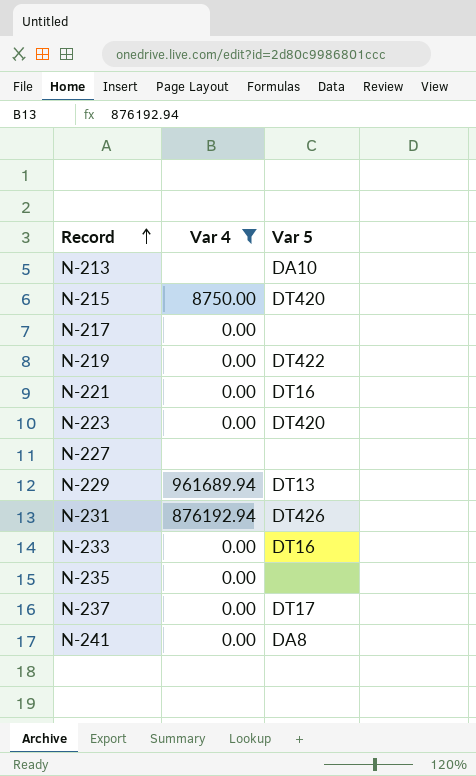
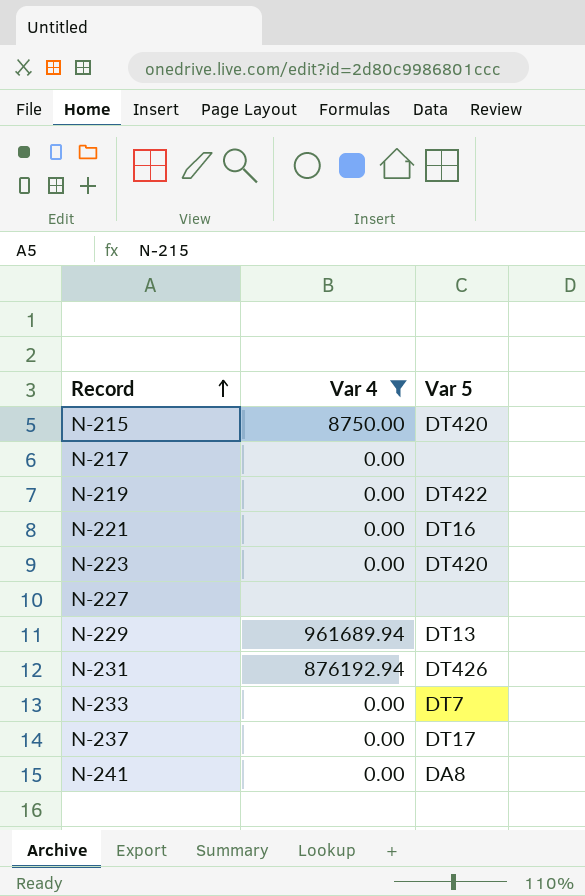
row N-213: none | DA10 -> none
row N-235: 0.00 | none -> none
N-233 | Var 5: DT16 -> DT7

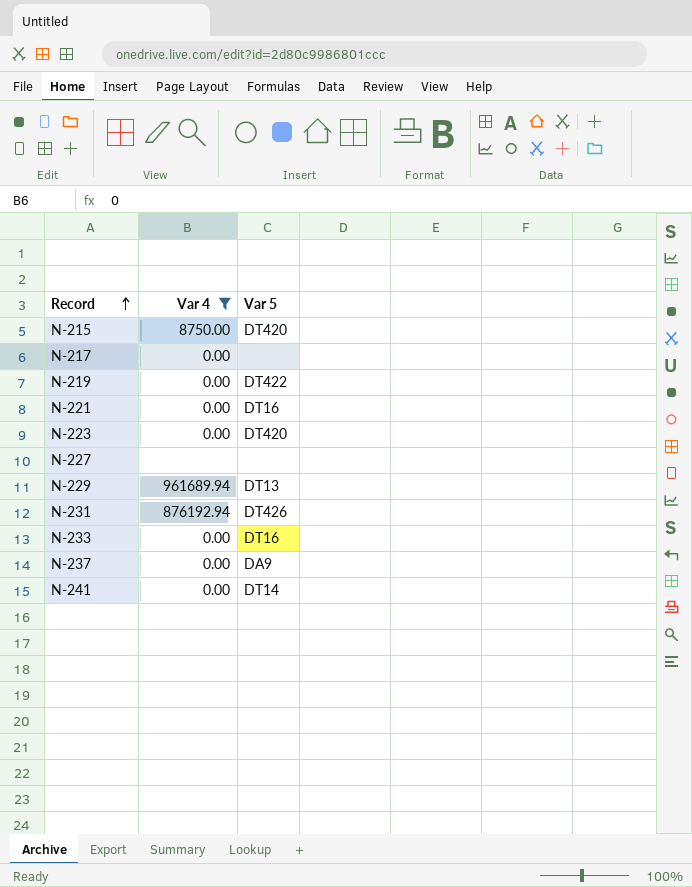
N-233 | Var 5: DT7 -> DT16
N-237 | Var 5: DT17 -> DA9
N-241 | Var 5: DA8 -> DT14

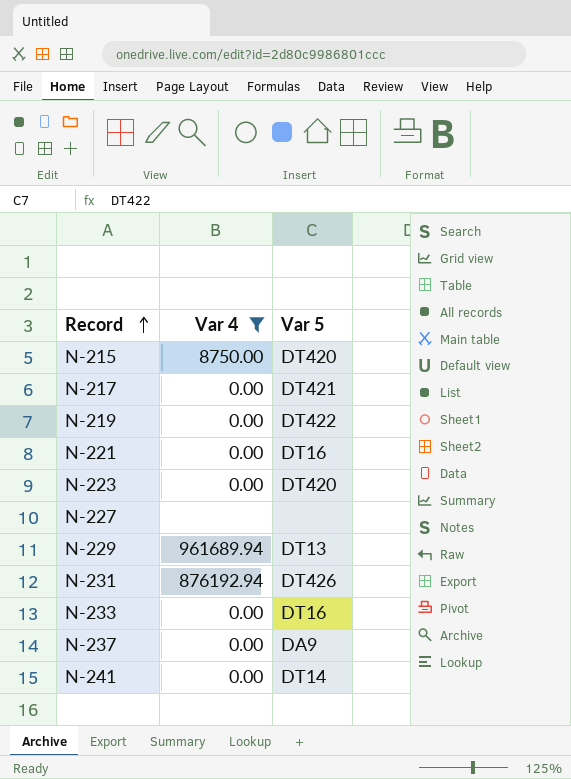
N-217 | Var 5: none -> DT421

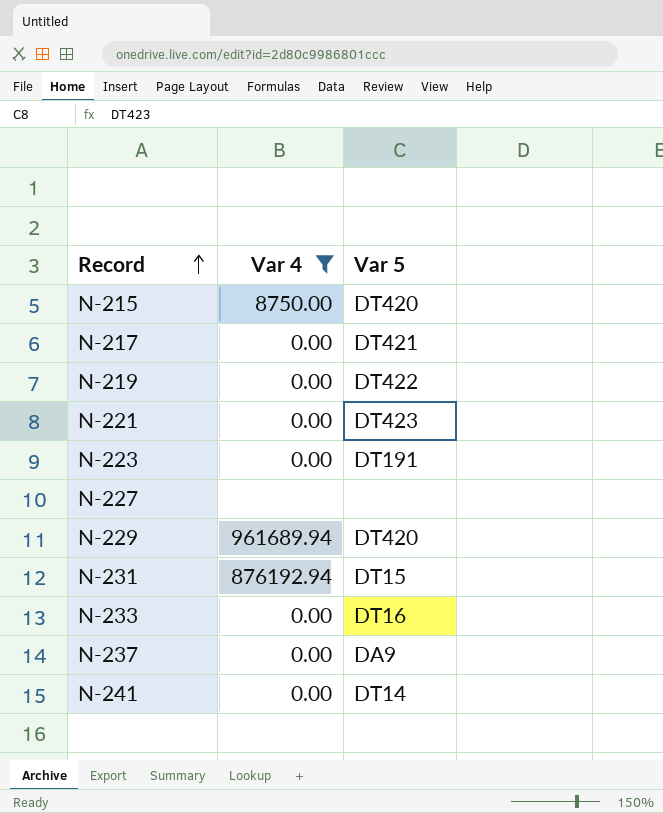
N-221 | Var 5: DT16 -> DT423
N-223 | Var 5: DT420 -> DT191
N-229 | Var 5: DT13 -> DT420
N-231 | Var 5: DT426 -> DT15

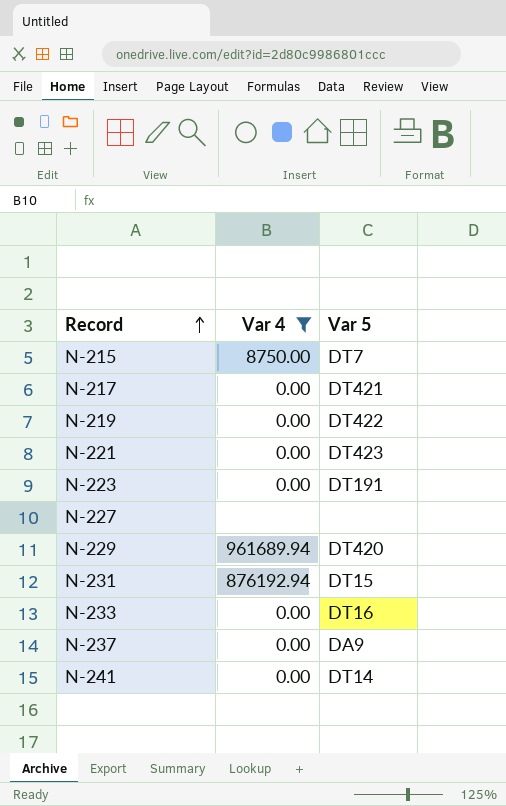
N-215 | Var 5: DT420 -> DT7

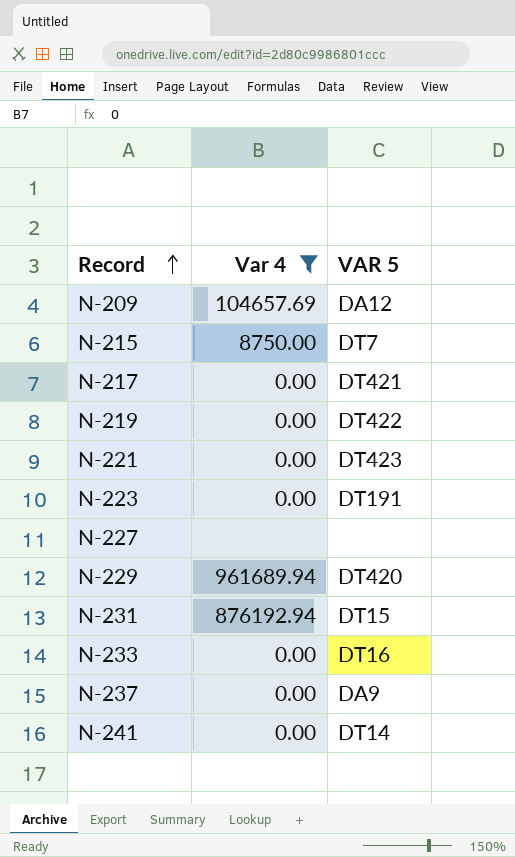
column name: Var 5 -> VAR 5
row N-209: none -> 104657.69 | DA12

